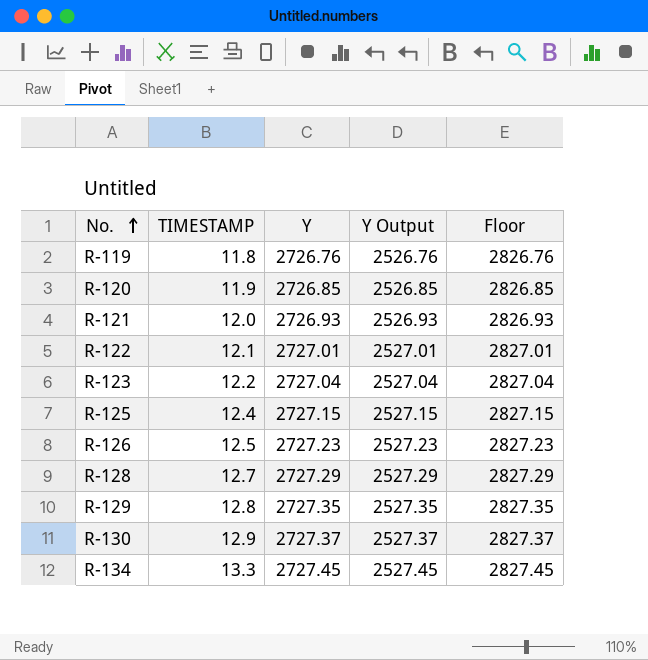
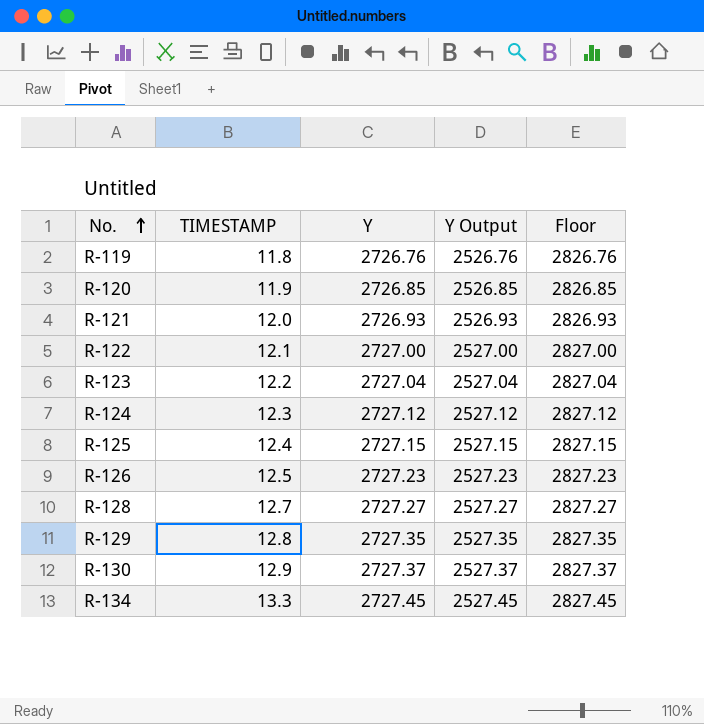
R-122 | Y: 2727.01 -> 2727.00
R-122 | Y Output: 2527.01 -> 2527.00
R-122 | Floor: 2827.01 -> 2827.00
row R-124: none -> 12.3 | 2727.12 | 2527.12 | 2827.12
R-128 | Y: 2727.29 -> 2727.27
R-128 | Y Output: 2527.29 -> 2527.27
R-128 | Floor: 2827.29 -> 2827.27

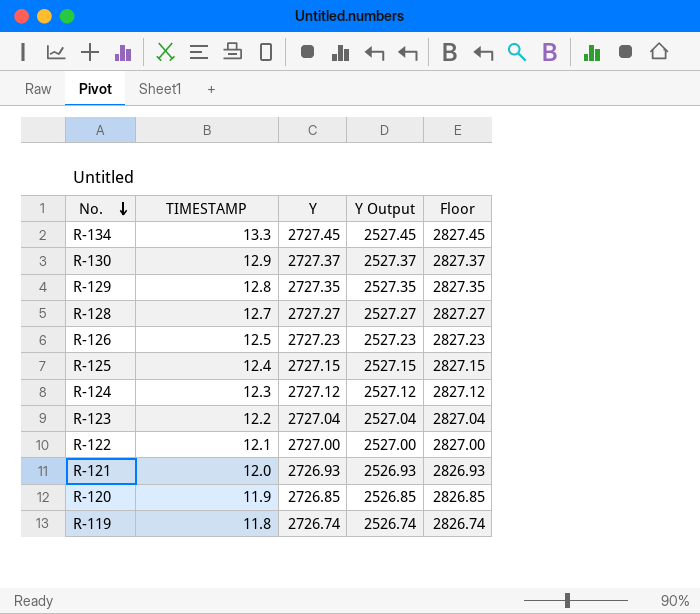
row order: No. ascending -> No. descending
R-119 | Y: 2726.76 -> 2726.74
R-119 | Y Output: 2526.76 -> 2526.74
R-119 | Floor: 2826.76 -> 2826.74

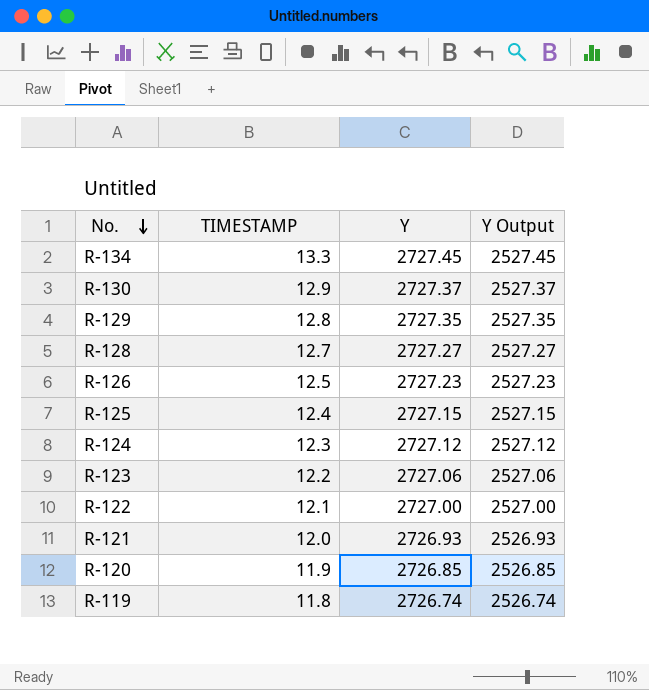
column Floor | formula: [Y] + 100 -> none
R-123 | Y: 2727.04 -> 2727.06
R-123 | Y Output: 2527.04 -> 2527.06

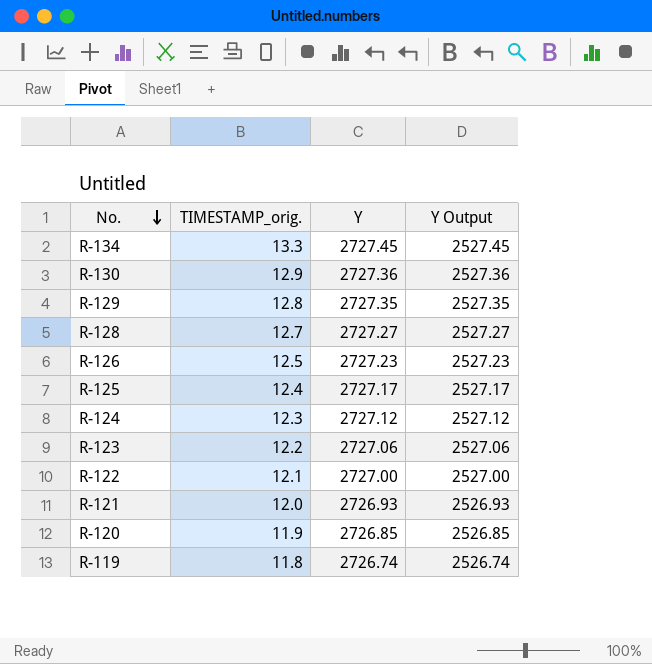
column name: TIMESTAMP -> TIMESTAMP_orig.
R-130 | Y: 2727.37 -> 2727.36
R-130 | Y Output: 2527.37 -> 2527.36
R-125 | Y: 2727.15 -> 2727.17
R-125 | Y Output: 2527.15 -> 2527.17

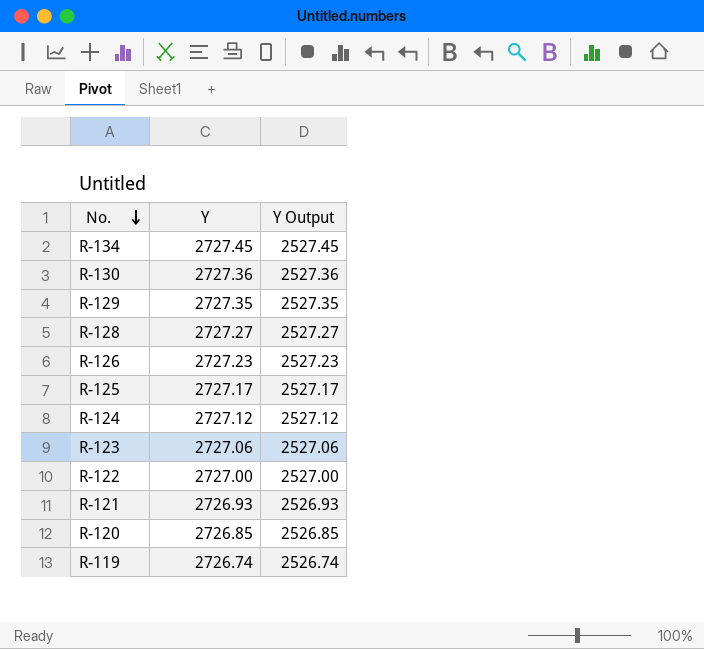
column TIMESTAMP_orig. | position: 2 -> none

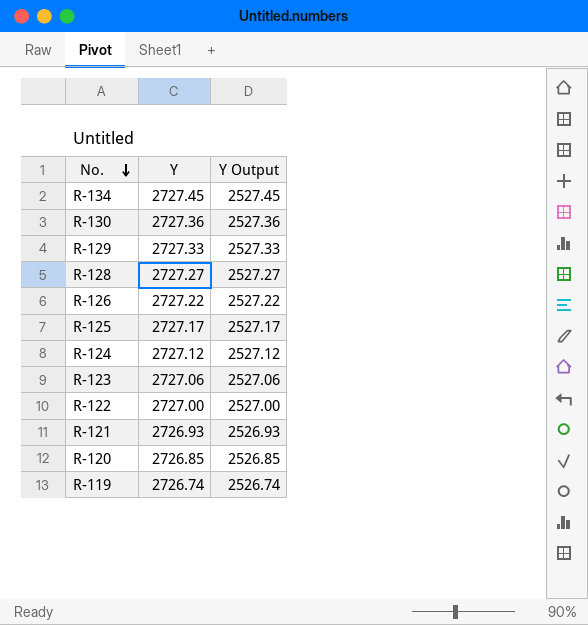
R-129 | Y: 2727.35 -> 2727.33
R-129 | Y Output: 2527.35 -> 2527.33
R-126 | Y: 2727.23 -> 2727.22
R-126 | Y Output: 2527.23 -> 2527.22

